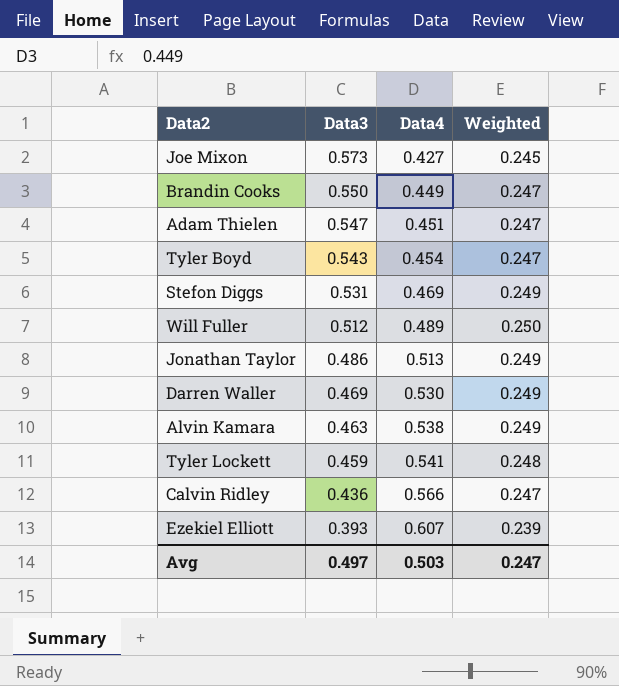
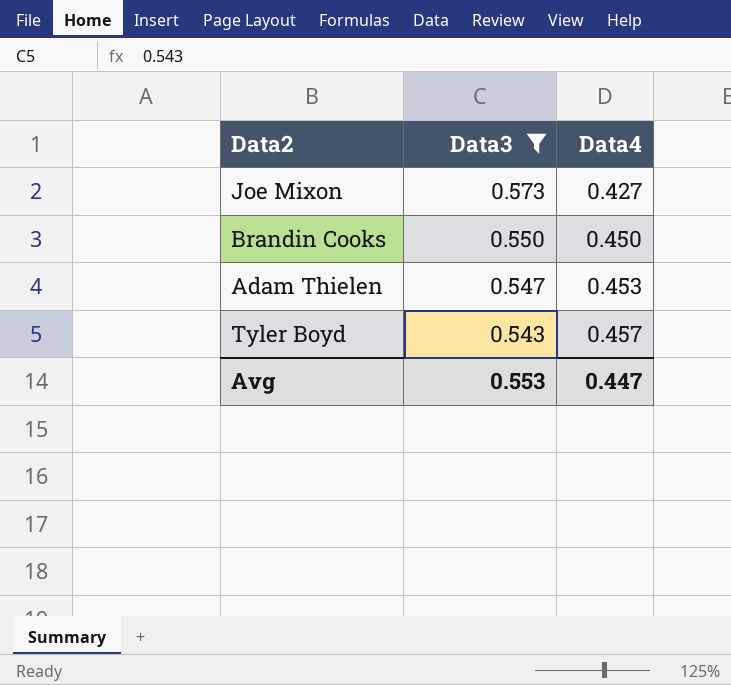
filter: none -> Data3 >= 0.543
column Weighted | formula: [Data3] * [Data4] -> none
Brandin Cooks | Data4: 0.449 -> 0.450
Adam Thielen | Data4: 0.451 -> 0.453
Tyler Boyd | Data4: 0.454 -> 0.457
Avg | Data3: 0.497 -> 0.553
Avg | Data4: 0.503 -> 0.447

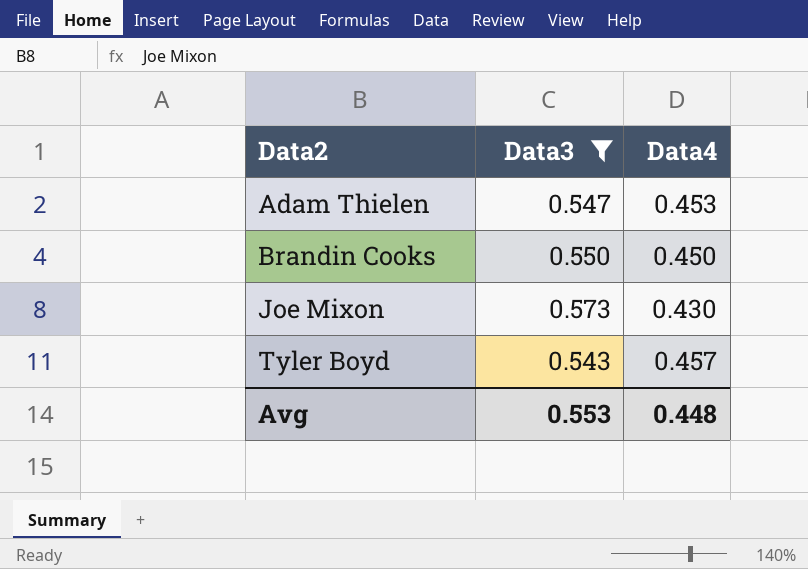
row order: Data3 descending -> Data2 ascending
Joe Mixon | Data4: 0.427 -> 0.430
Avg | Data4: 0.447 -> 0.448

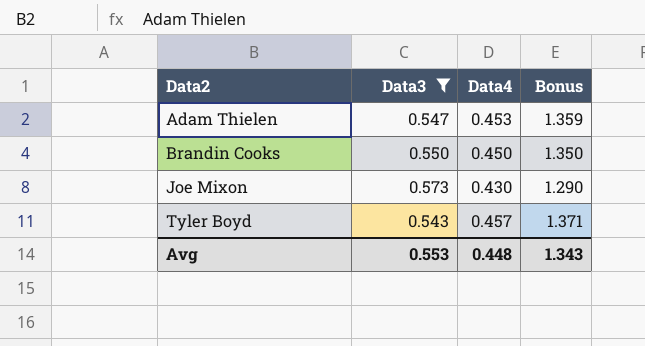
column Bonus | formula: none -> [Data4] * 3

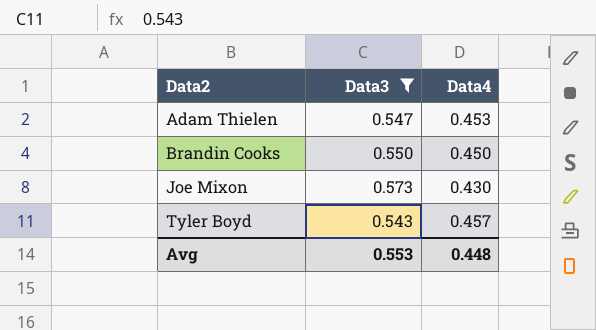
column Bonus | formula: [Data4] * 3 -> none

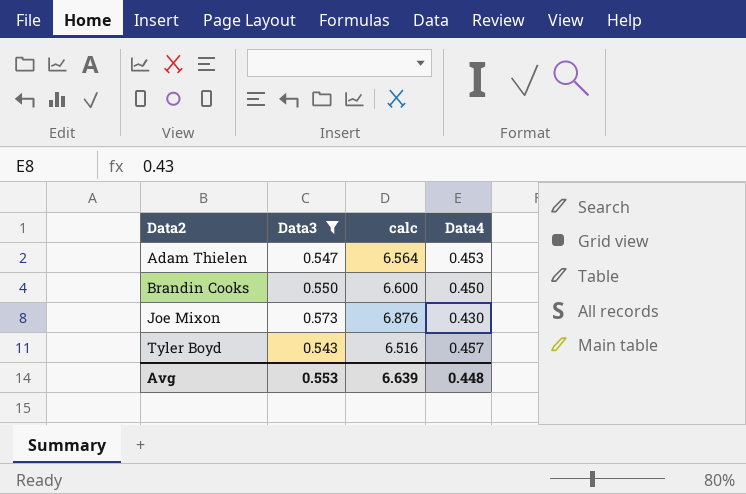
column calc | formula: none -> [Data3] * 12

